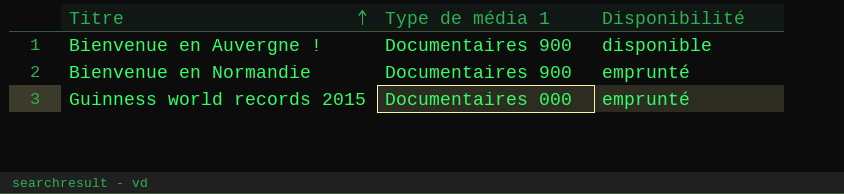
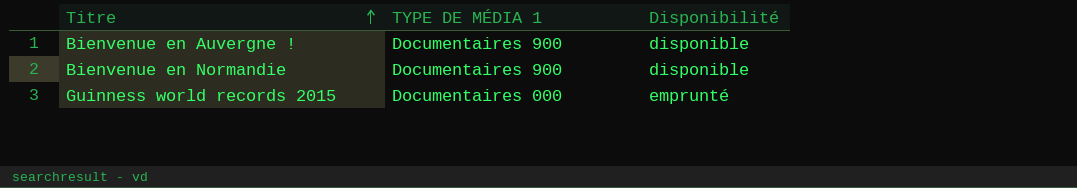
column name: Type de média 1 -> TYPE DE MÉDIA 1
Bienvenue en Normandie | Disponibilité: emprunté -> disponible

